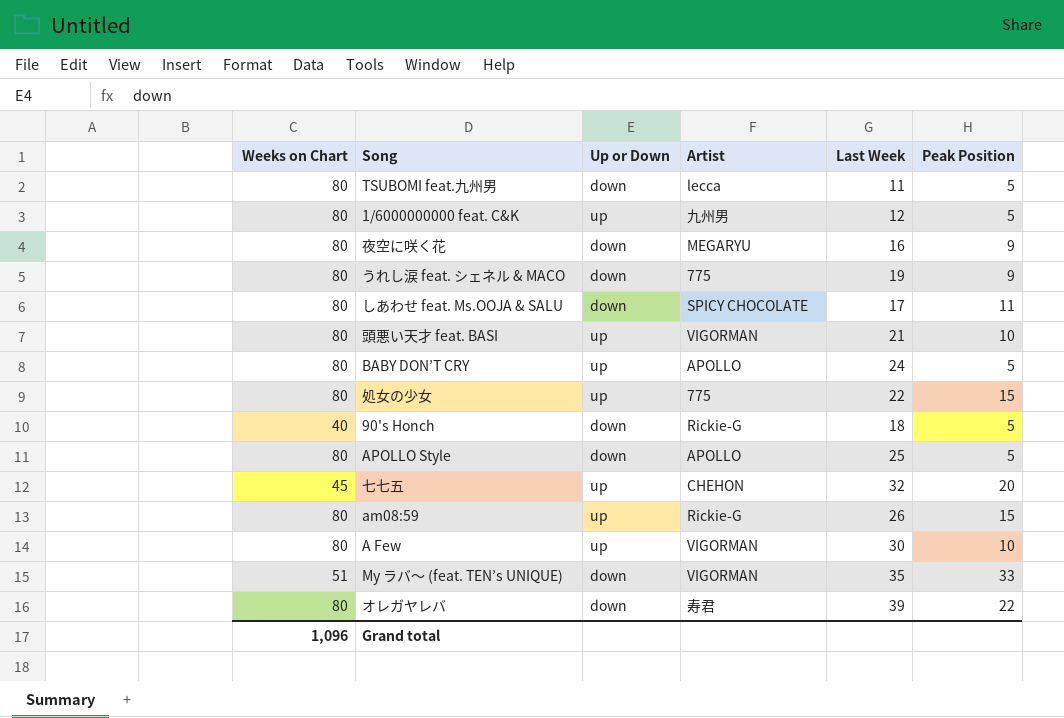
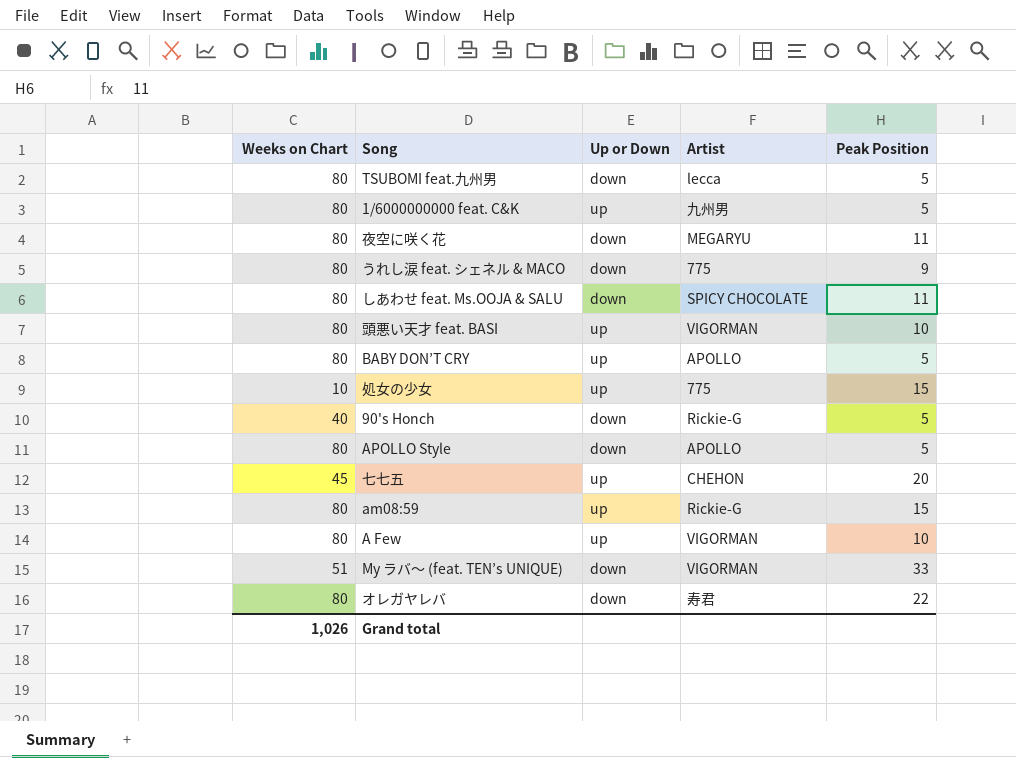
column Last Week | position: 5 -> none
夜空に咲く花 | Peak Position: 9 -> 11
処女の少女 | Weeks on Chart: 80 -> 10
Grand total | Weeks on Chart: 1,096 -> 1,026

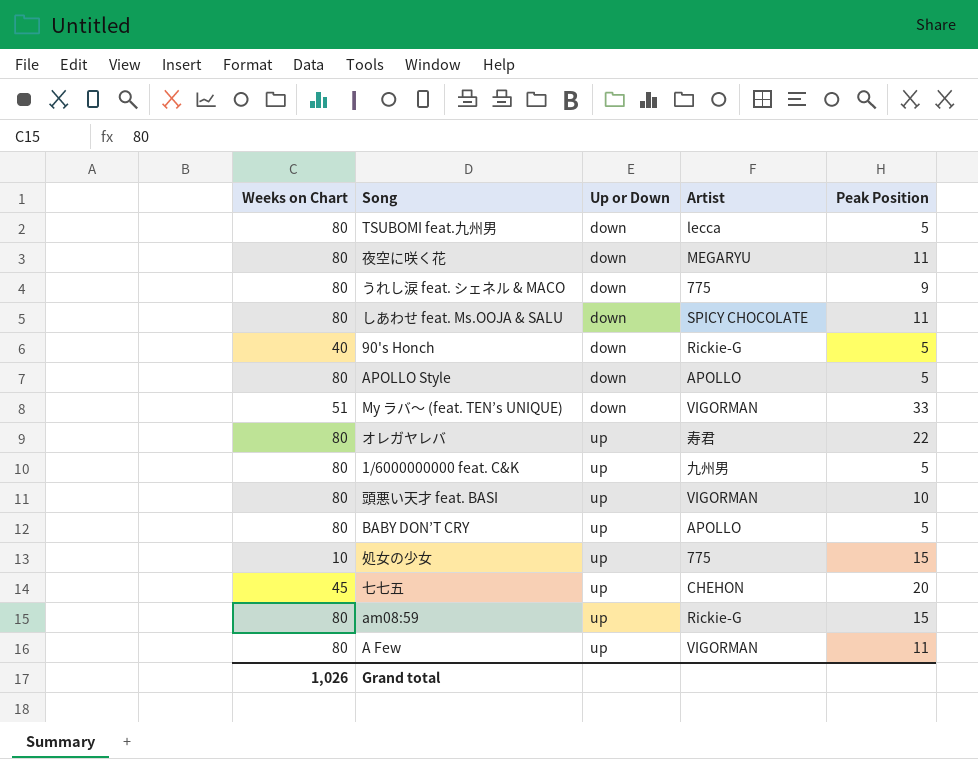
row order: none -> Up or Down ascending
オレガヤレバ | Up or Down: down -> up
A Few | Peak Position: 10 -> 11

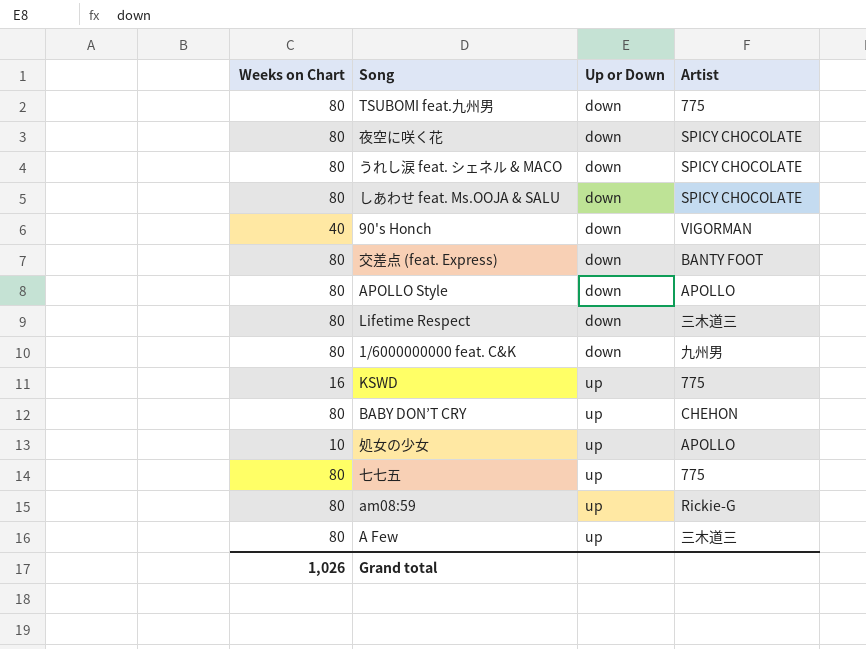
column Peak Position | position: 5 -> none
row My ラバ〜 (feat. TEN’s UNIQUE): 51 | down | VIGORMAN | 33 -> none
row オレガヤレバ: 80 | up | 寿君 | 22 -> none
row 頭悪い天才 feat. BASI: 80 | up | VIGORMAN | 10 -> none
TSUBOMI feat.九州男 | Artist: lecca -> 775
夜空に咲く花 | Artist: MEGARYU -> SPICY CHOCOLATE
うれし涙 feat. シェネル & MACO | Artist: 775 -> SPICY CHOCOLATE
90's Honch | Artist: Rickie-G -> VIGORMAN
row 交差点 (feat. Express): none -> 80 | down | BANTY FOOT
row Lifetime Respect: none -> 80 | down | 三木道三
1/6000000000 feat. C&K | Up or Down: up -> down
row KSWD: none -> 16 | up | 775
BABY DON’T CRY | Artist: APOLLO -> CHEHON
処女の少女 | Artist: 775 -> APOLLO
七七五 | Weeks on Chart: 45 -> 80
七七五 | Artist: CHEHON -> 775
A Few | Artist: VIGORMAN -> 三木道三

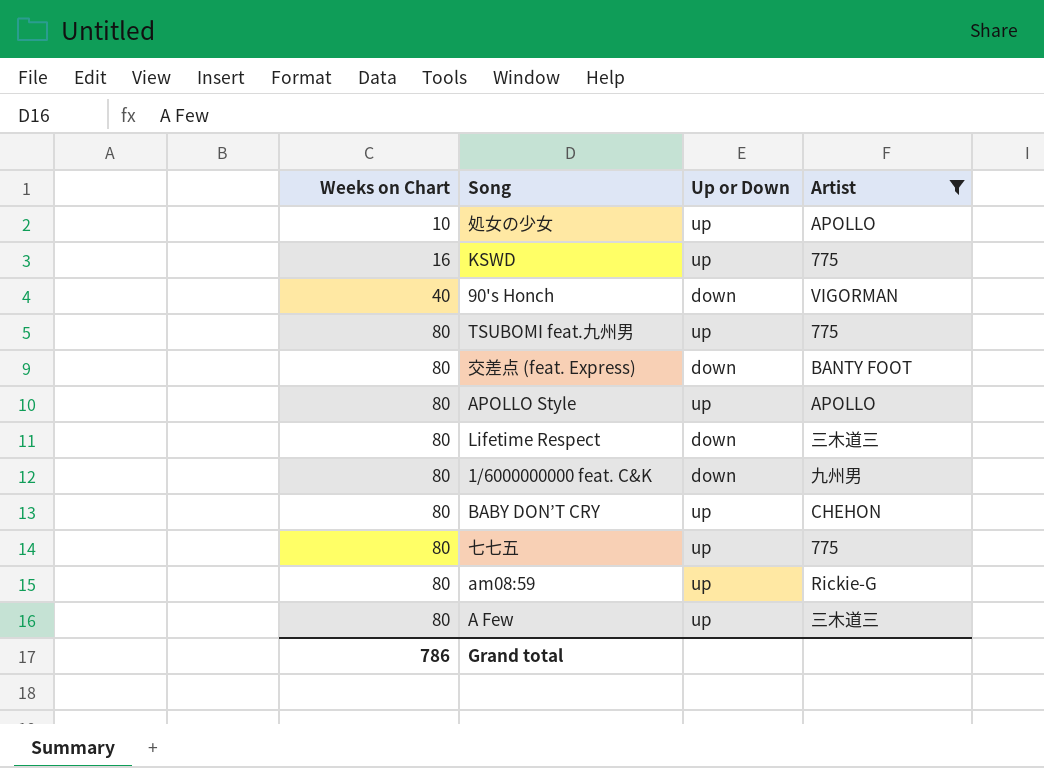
filter: none -> Artist != SPICY CHOCOLATE
row order: Up or Down ascending -> Weeks on Chart ascending
TSUBOMI feat.九州男 | Up or Down: down -> up
APOLLO Style | Up or Down: down -> up
Grand total | Weeks on Chart: 1,026 -> 786

